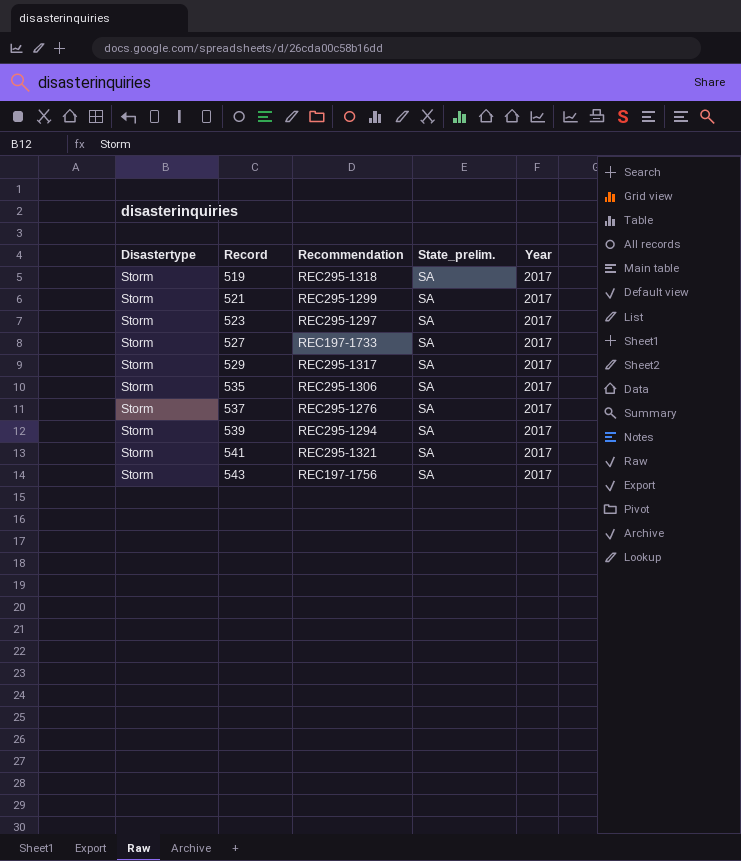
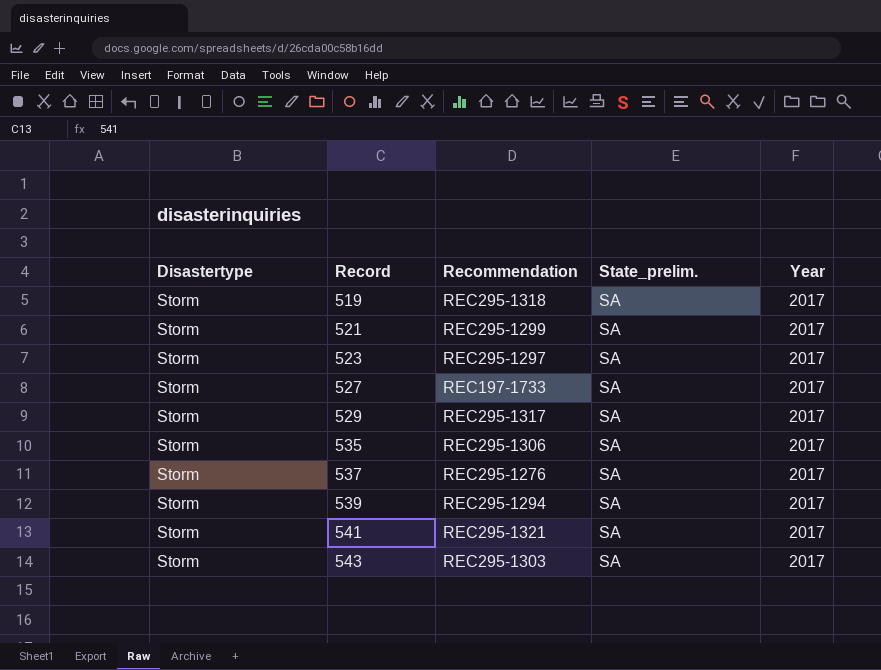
543 | Recommendation: REC197-1756 -> REC295-1303

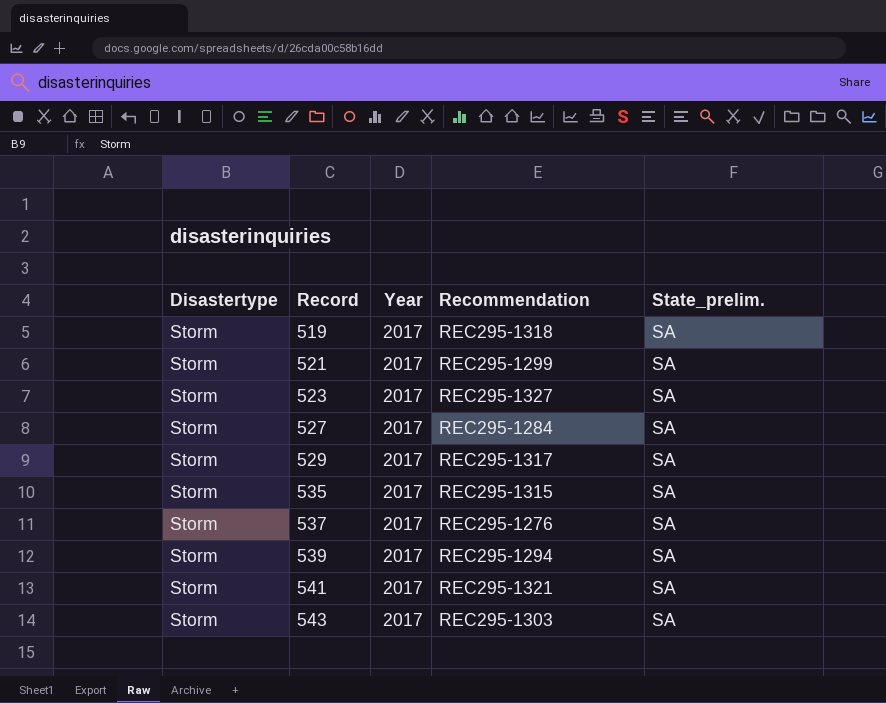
column Year | position: 5 -> 3
523 | Recommendation: REC295-1297 -> REC295-1327
527 | Recommendation: REC197-1733 -> REC295-1284
535 | Recommendation: REC295-1306 -> REC295-1315

